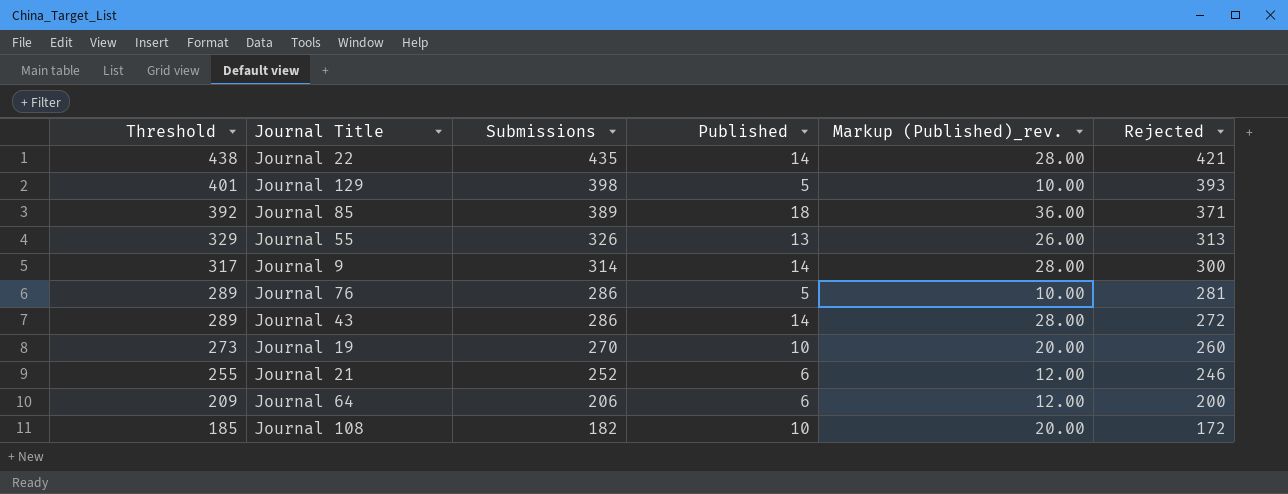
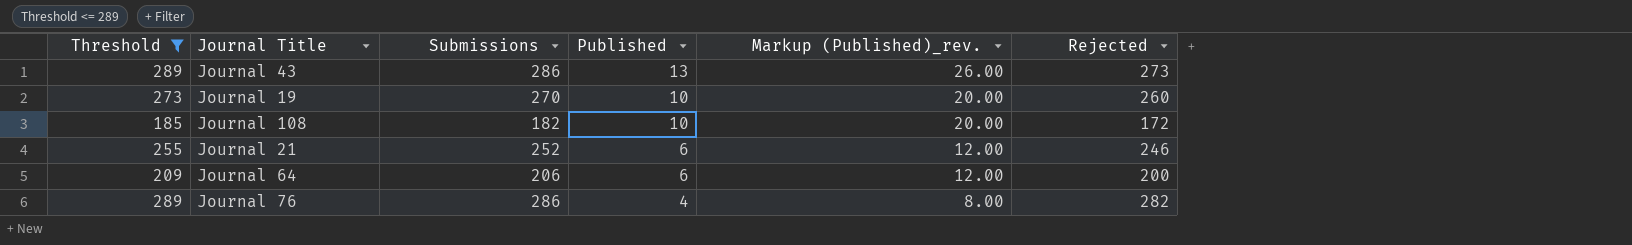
filter: none -> Threshold <= 289
row order: Threshold descending -> Published descending
Journal 43 | Published: 14 -> 13
Journal 43 | Markup (Published)_rev.: 28.00 -> 26.00
Journal 43 | Rejected: 272 -> 273
Journal 76 | Published: 5 -> 4
Journal 76 | Markup (Published)_rev.: 10.00 -> 8.00
Journal 76 | Rejected: 281 -> 282

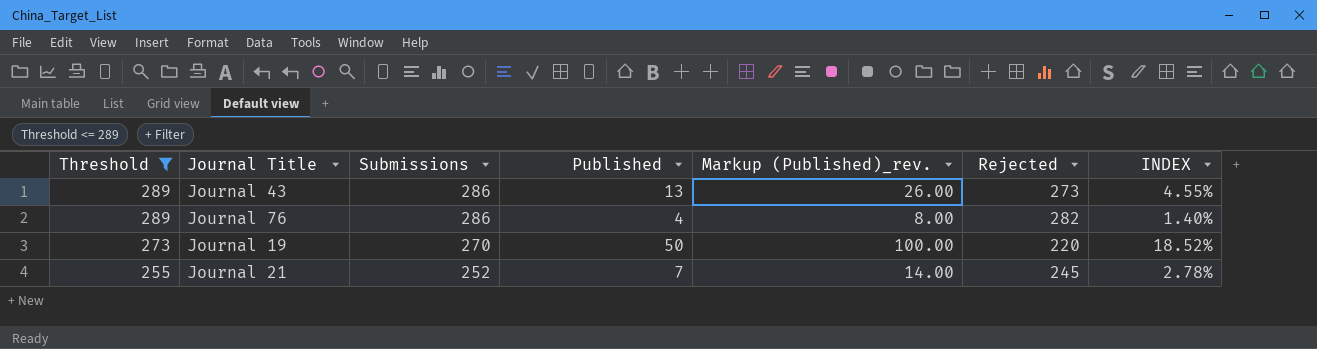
row order: Published descending -> Threshold descending
column INDEX | formula: none -> [Published] / [Submissions]
row Journal 108: 185 | 182 | 10 | 20.00 | 172 -> none
row Journal 64: 209 | 206 | 6 | 12.00 | 200 -> none
Journal 19 | Published: 10 -> 50
Journal 19 | Markup (Published)_rev.: 20.00 -> 100.00
Journal 19 | Rejected: 260 -> 220
Journal 21 | Published: 6 -> 7
Journal 21 | Markup (Published)_rev.: 12.00 -> 14.00
Journal 21 | Rejected: 246 -> 245

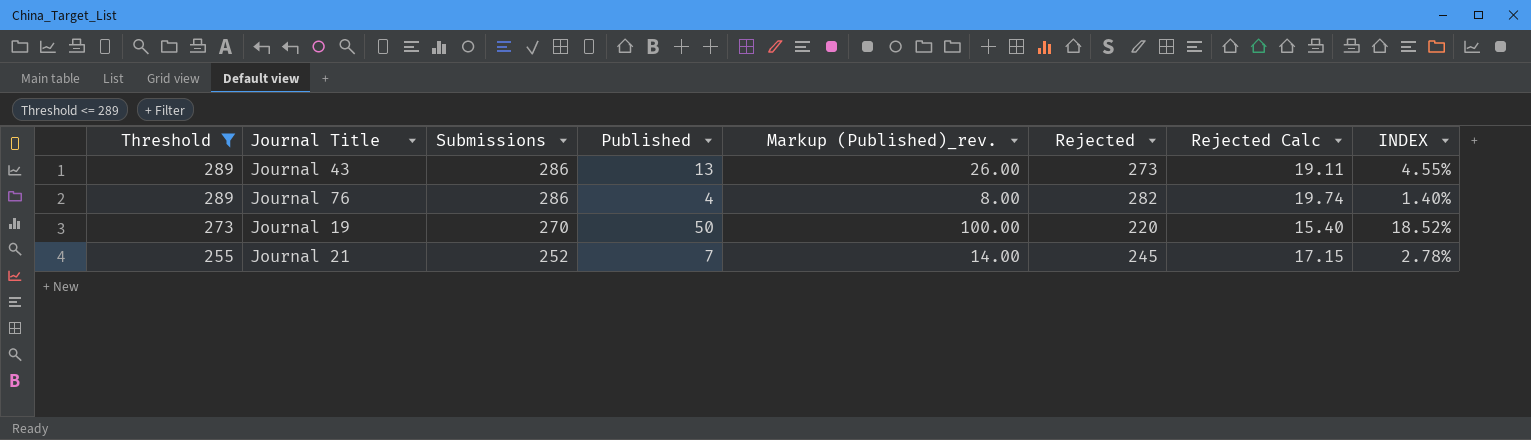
column Rejected Calc | formula: none -> [Rejected] * 0.07

